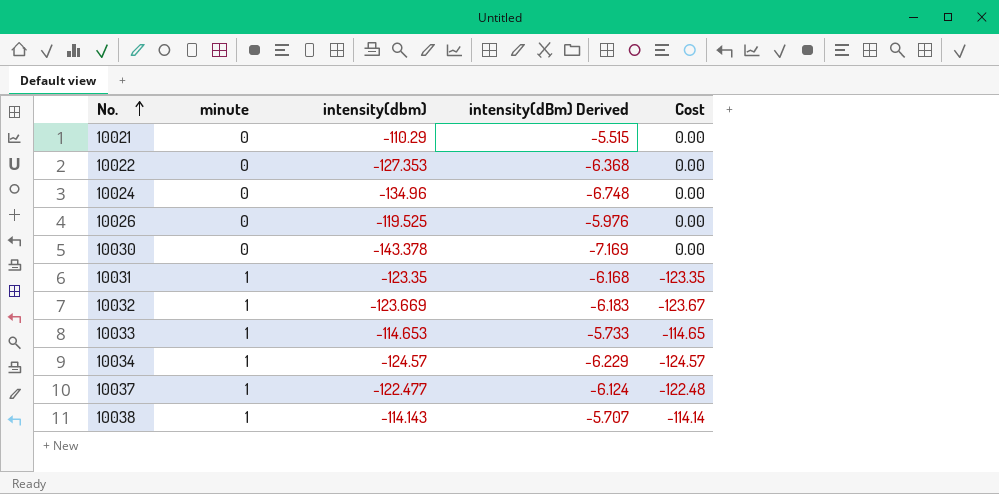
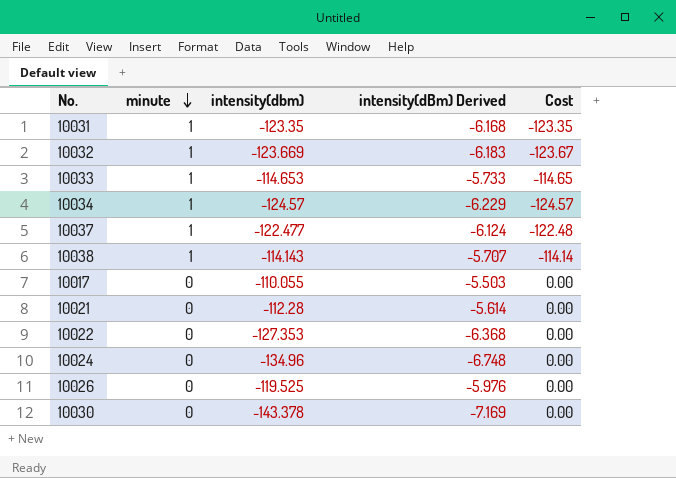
row order: No. ascending -> minute descending
row 10017: none -> 0 | -110.055 | -5.503 | 0.00
10021 | intensity(dbm): -110.29 -> -112.28
10021 | intensity(dBm) Derived: -5.515 -> -5.614

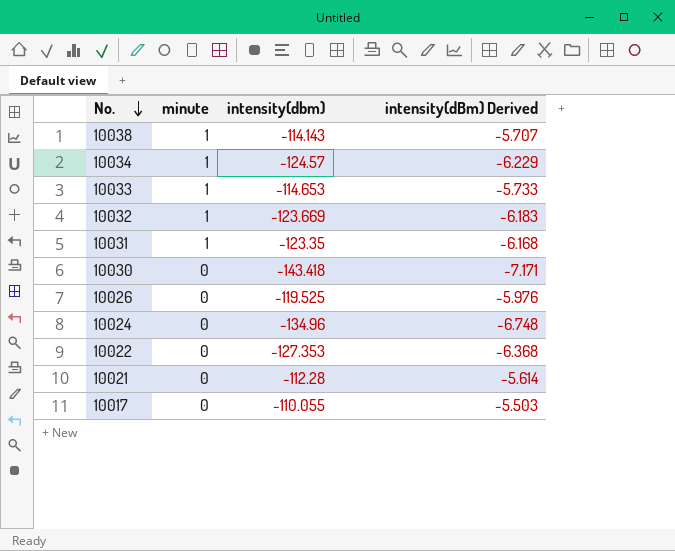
row order: minute descending -> No. descending
column Cost | formula: [minute] * [intensity(dbm)] -> none
row 10037: 1 | -122.477 | -6.124 | -122.48 -> none
10030 | intensity(dbm): -143.378 -> -143.418
10030 | intensity(dBm) Derived: -7.169 -> -7.171

